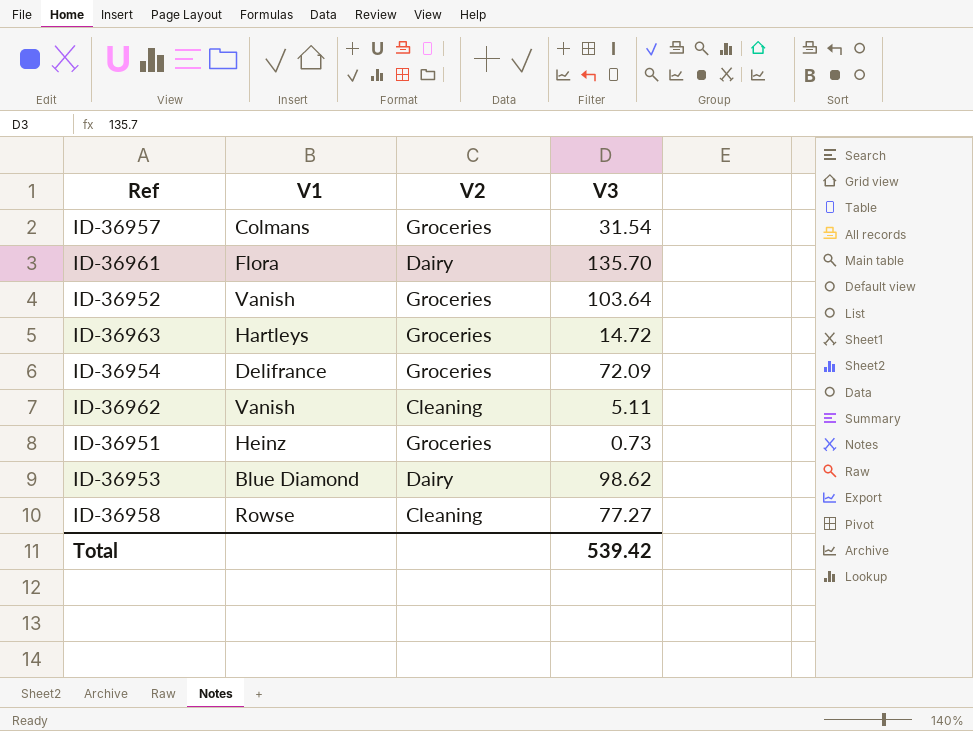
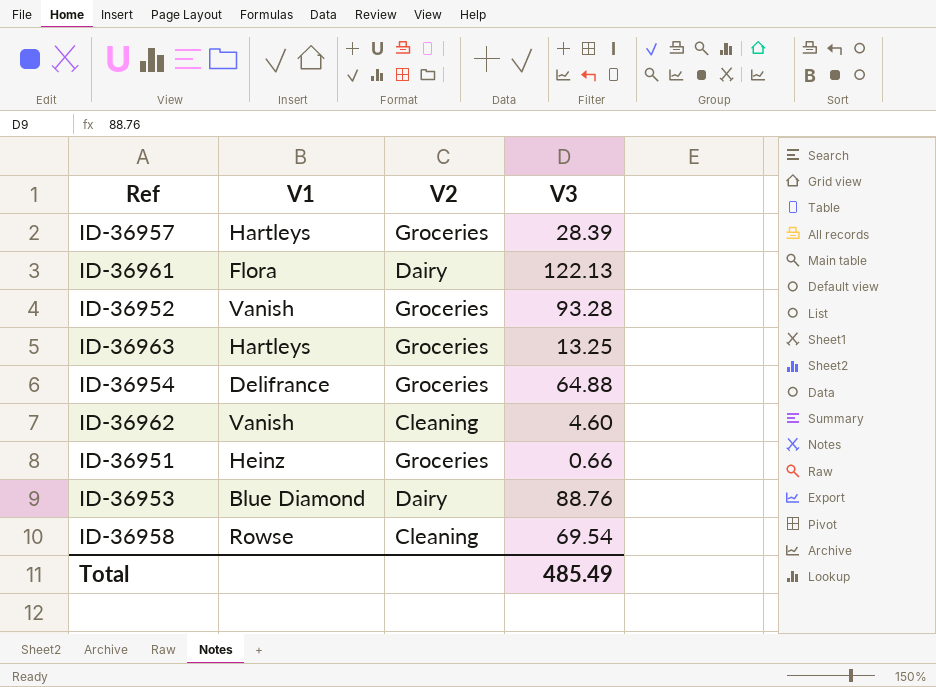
ID-36957 | V1: Colmans -> Hartleys
ID-36957 | V3: 31.54 -> 28.39
ID-36961 | V3: 135.70 -> 122.13
ID-36952 | V3: 103.64 -> 93.28
ID-36963 | V3: 14.72 -> 13.25
ID-36954 | V3: 72.09 -> 64.88
ID-36962 | V3: 5.11 -> 4.60
ID-36951 | V3: 0.73 -> 0.66
ID-36953 | V3: 98.62 -> 88.76
ID-36958 | V3: 77.27 -> 69.54
Total | V3: 539.42 -> 485.49

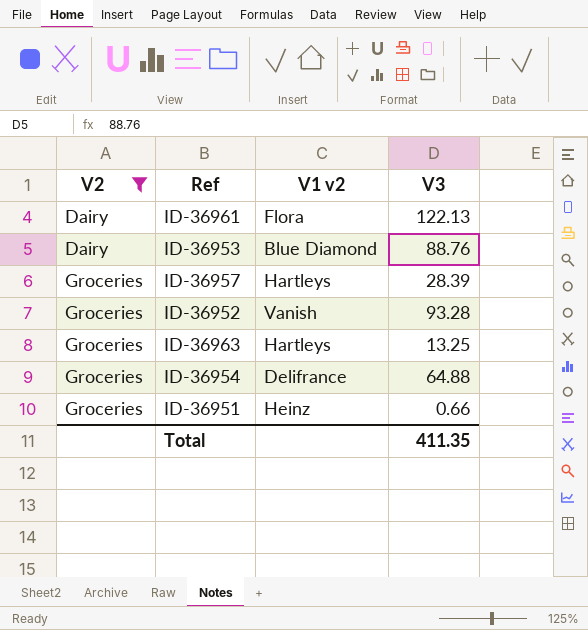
filter: none -> V2 != Cleaning
row order: none -> V2 ascending
column V2 | position: 3 -> 1
column name: V1 -> V1 v2
Total | V3: 485.49 -> 411.35

